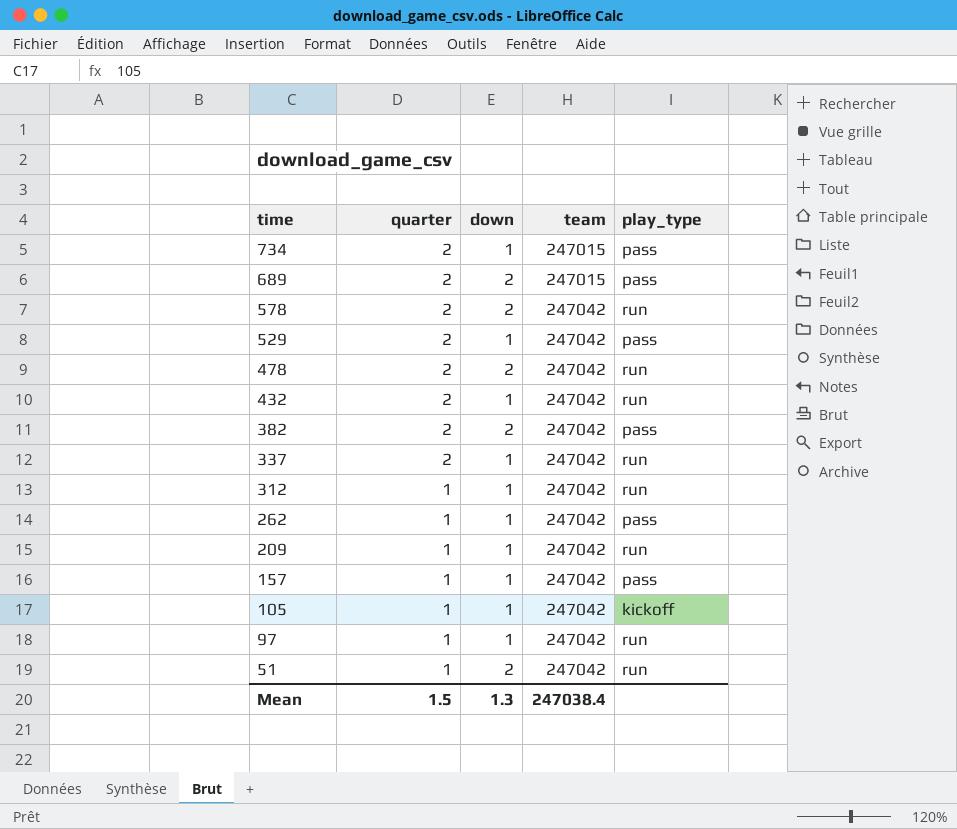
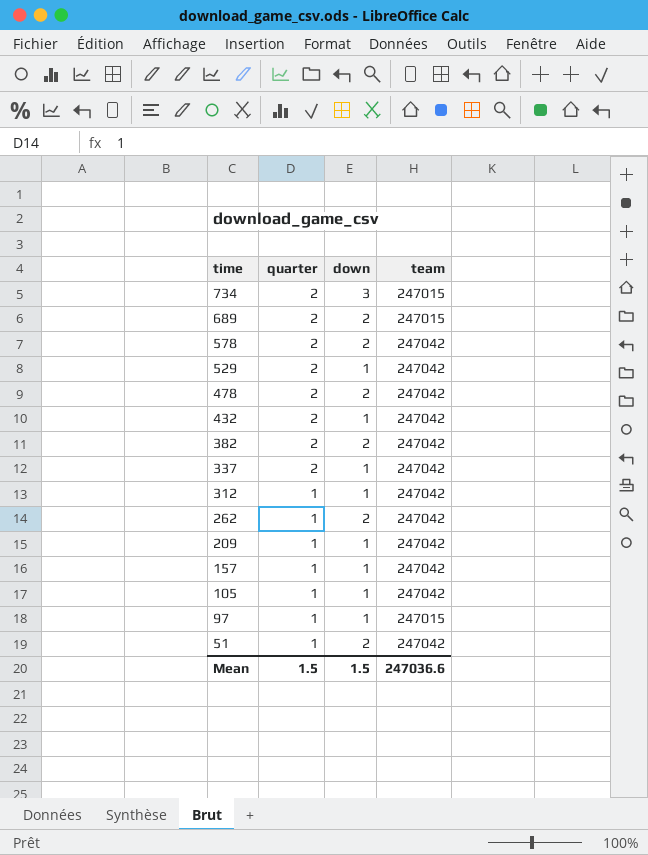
column play_type | position: 5 -> none
734 | down: 1 -> 3
262 | down: 1 -> 2
97 | team: 247042 -> 247015
Mean | down: 1.3 -> 1.5
Mean | team: 247038.4 -> 247036.6

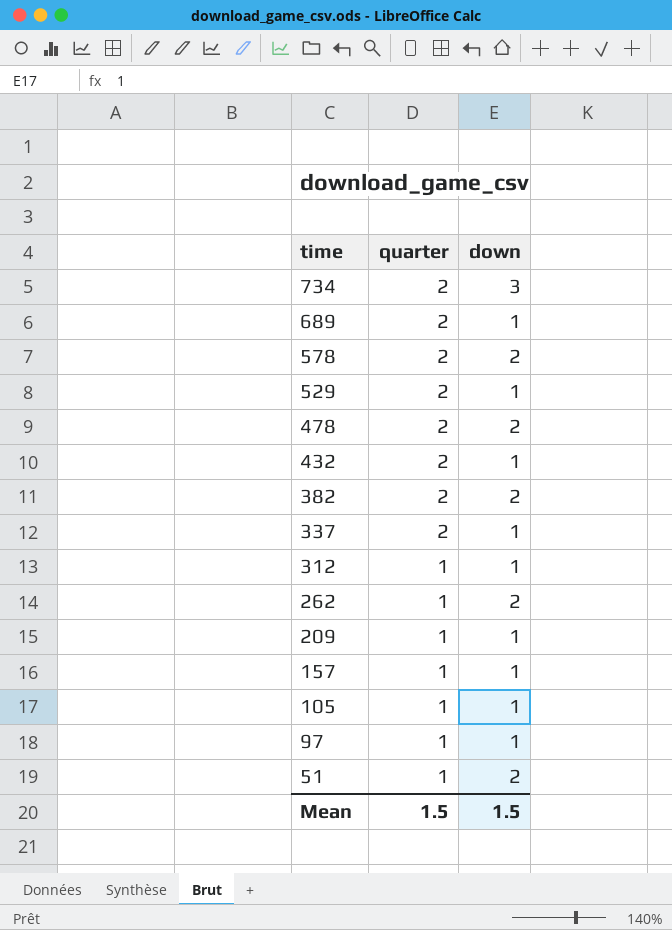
column team | position: 4 -> none
689 | down: 2 -> 1

